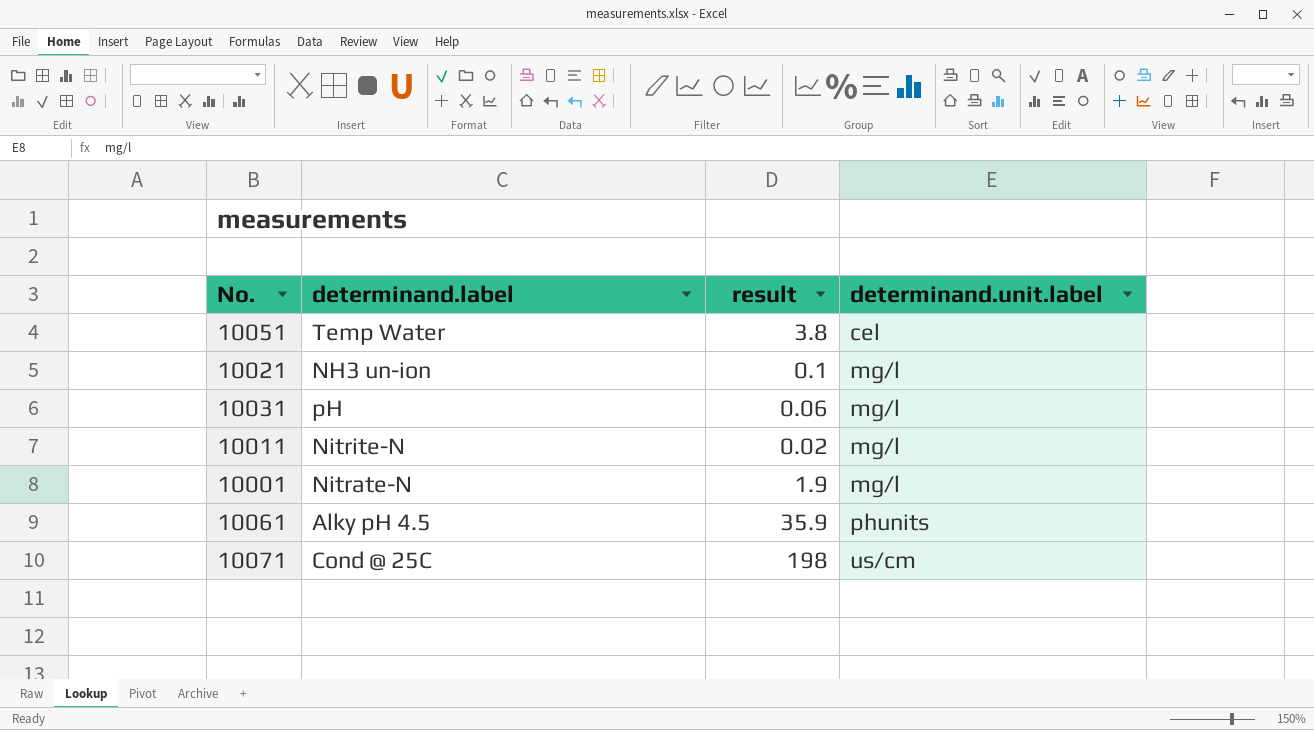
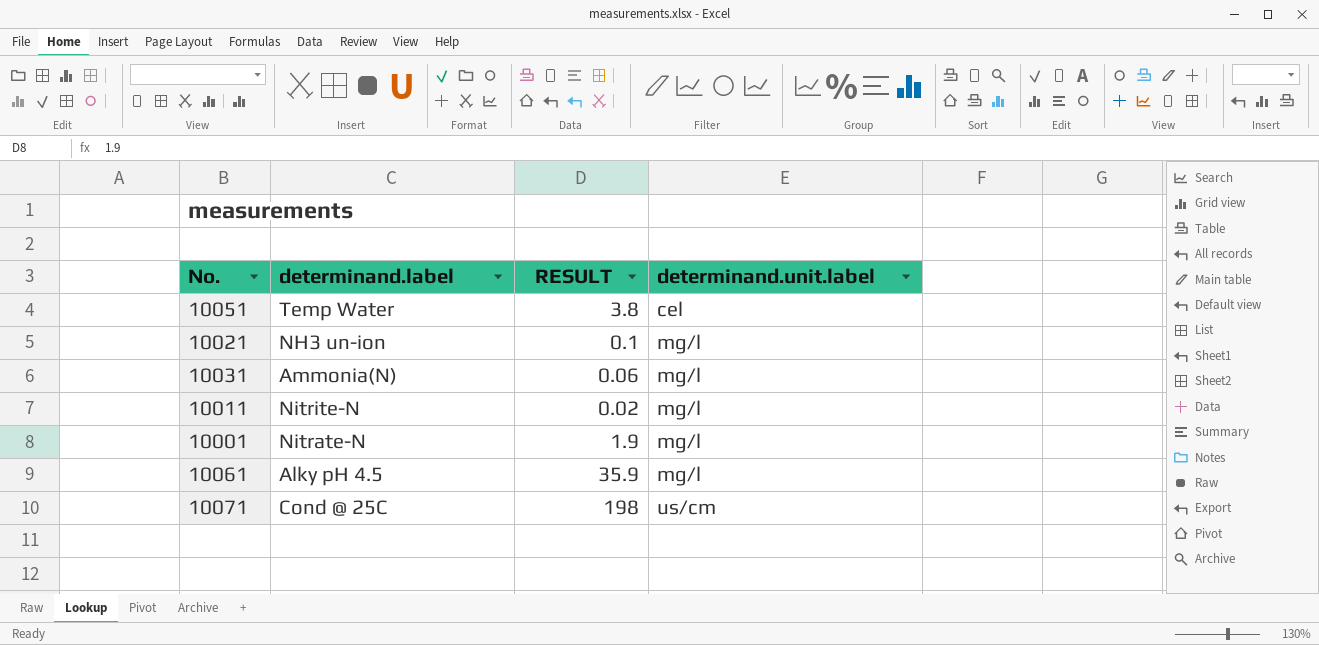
column name: result -> RESULT
10031 | determinand.label: pH -> Ammonia(N)
10061 | determinand.unit.label: phunits -> mg/l

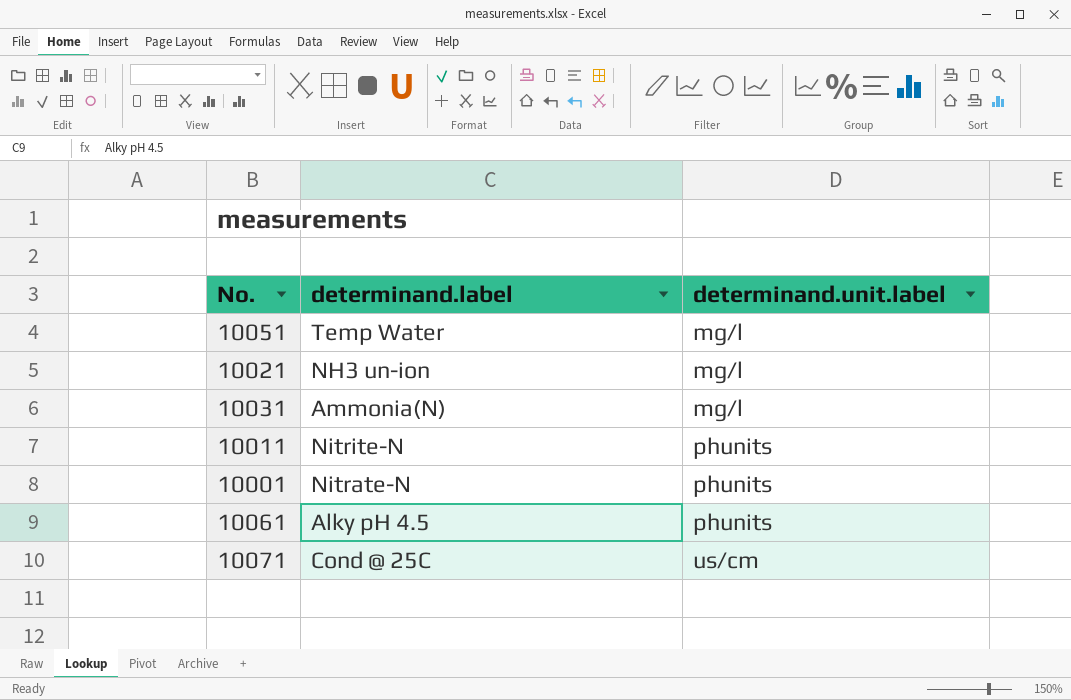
column RESULT | position: 3 -> none
10051 | determinand.unit.label: cel -> mg/l
10011 | determinand.unit.label: mg/l -> phunits
10001 | determinand.unit.label: mg/l -> phunits
10061 | determinand.unit.label: mg/l -> phunits

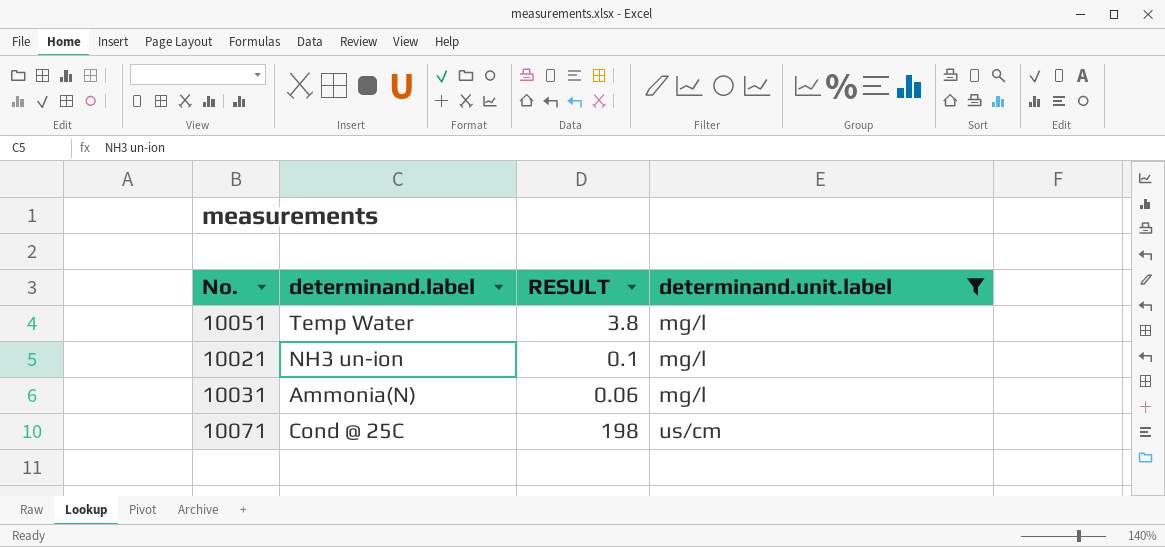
filter: none -> determinand.unit.label != phunits
column RESULT | position: none -> 3

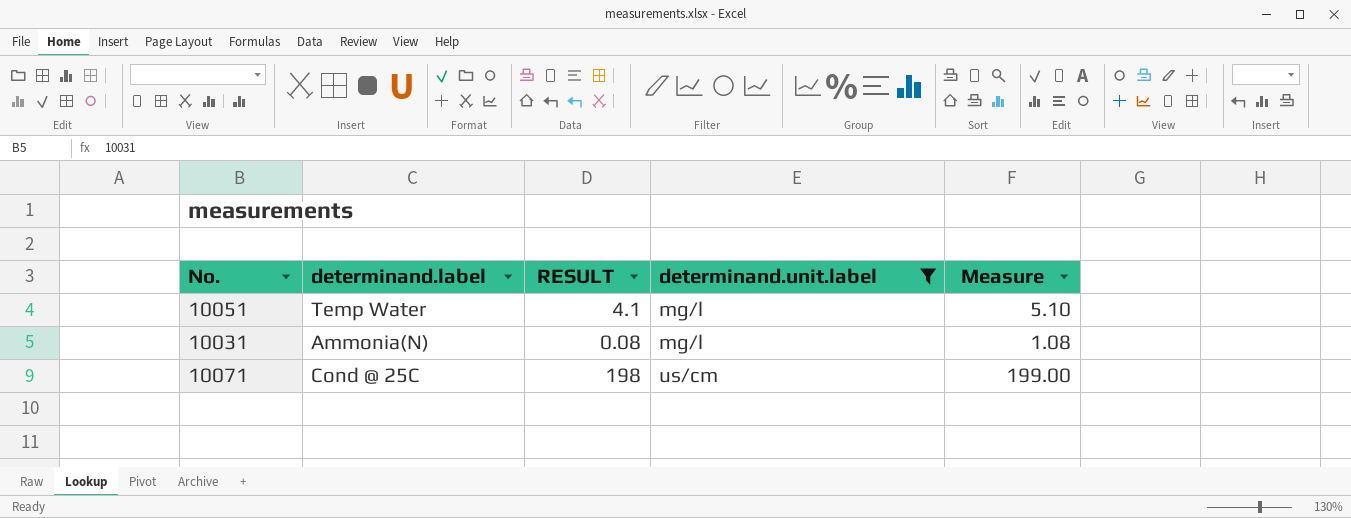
column Measure | formula: none -> [RESULT] + 1
row 10021: NH3 un-ion | 0.1 | mg/l -> none
10051 | RESULT: 3.8 -> 4.1
10031 | RESULT: 0.06 -> 0.08

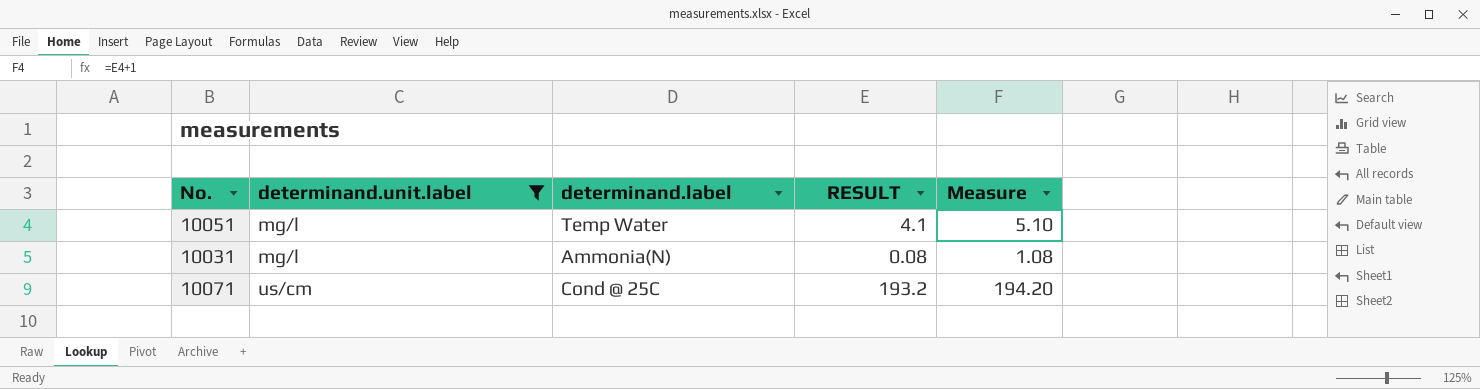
column determinand.unit.label | position: 4 -> 2
10071 | RESULT: 198 -> 193.2
10071 | Measure: 199.00 -> 194.20

